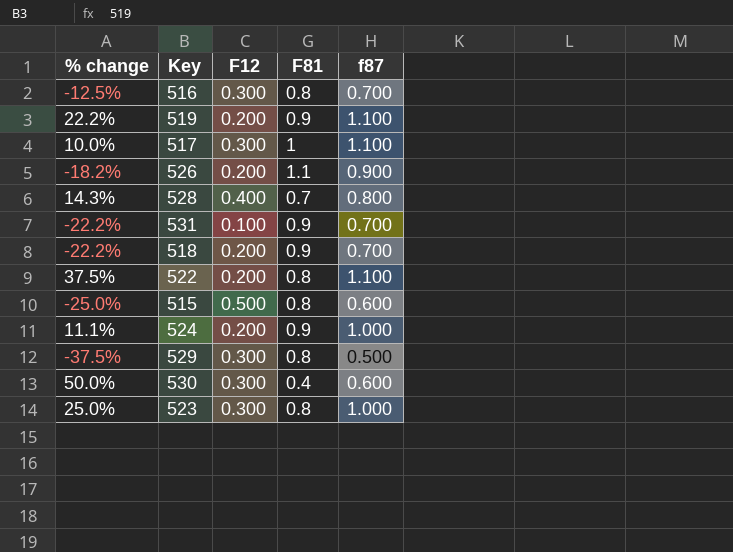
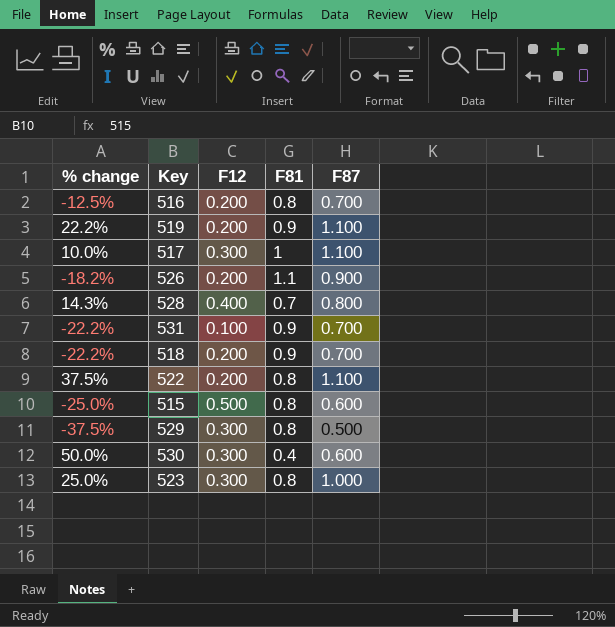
column name: f87 -> F87
row 524: 11.1% | 0.200 | 0.9 | 1.000 -> none
516 | F12: 0.300 -> 0.200

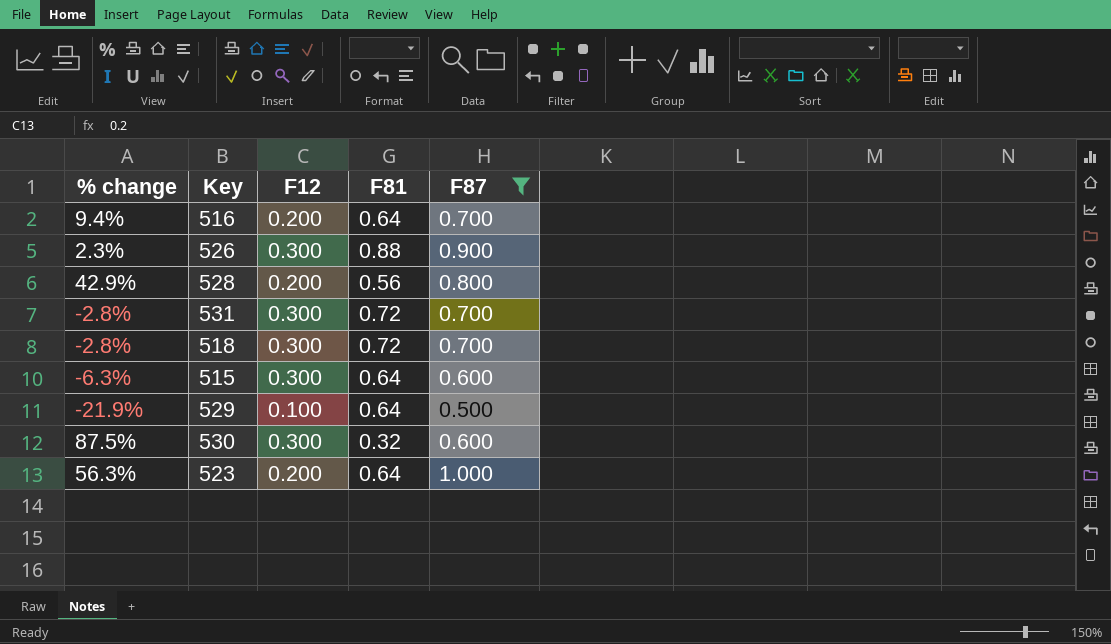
filter: none -> F87 != 1.100
516 | % change: -12.5% -> 9.4%
516 | F81: 0.8 -> 0.64
526 | % change: -18.2% -> 2.3%
526 | F12: 0.200 -> 0.300
526 | F81: 1.1 -> 0.88
528 | % change: 14.3% -> 42.9%
528 | F12: 0.400 -> 0.200
528 | F81: 0.7 -> 0.56
531 | % change: -22.2% -> -2.8%
531 | F12: 0.100 -> 0.300
531 | F81: 0.9 -> 0.72
518 | % change: -22.2% -> -2.8%
518 | F12: 0.200 -> 0.300
518 | F81: 0.9 -> 0.72
515 | % change: -25.0% -> -6.3%
515 | F12: 0.500 -> 0.300
515 | F81: 0.8 -> 0.64
529 | % change: -37.5% -> -21.9%
529 | F12: 0.300 -> 0.100
529 | F81: 0.8 -> 0.64
530 | % change: 50.0% -> 87.5%
530 | F81: 0.4 -> 0.32
523 | % change: 25.0% -> 56.3%
523 | F12: 0.300 -> 0.200
523 | F81: 0.8 -> 0.64

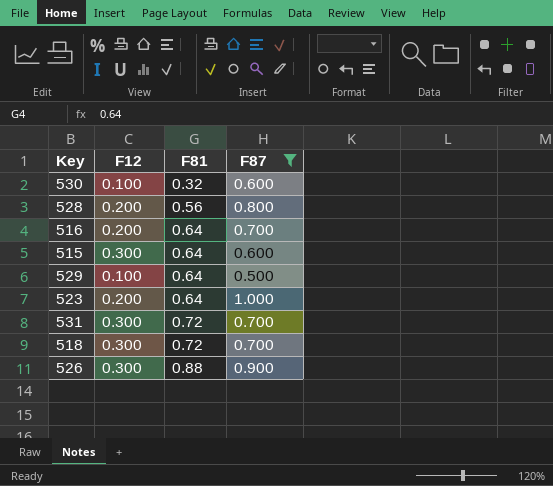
row order: none -> F81 ascending
column % change | formula: ([F87] - [F81]) / [F81] -> none
530 | F12: 0.300 -> 0.100

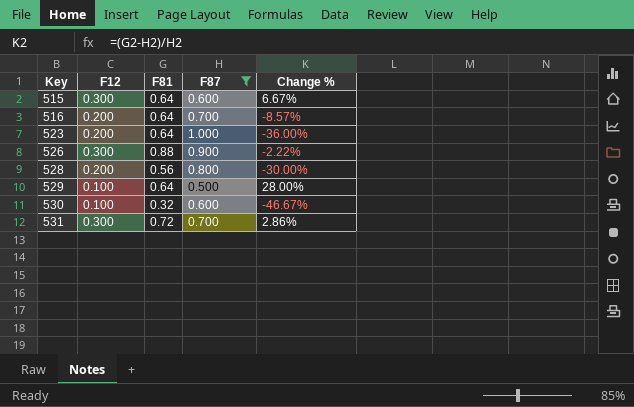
row order: F81 ascending -> Key ascending
column Change % | formula: none -> ([F81] - [F87]) / [F87]
row 518: 0.300 | 0.72 | 0.700 -> none

